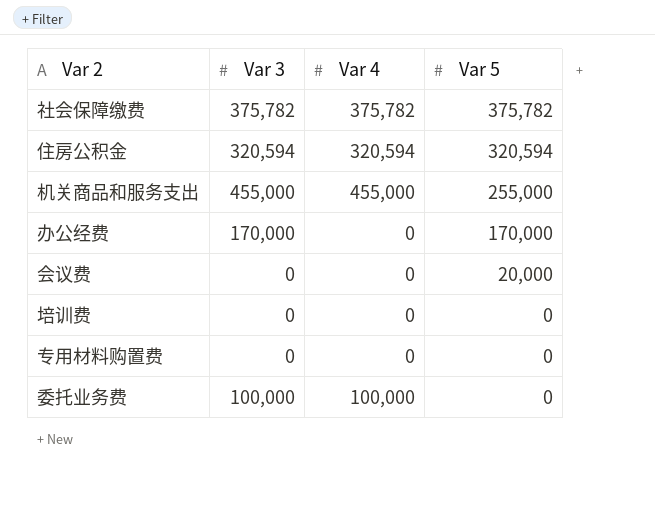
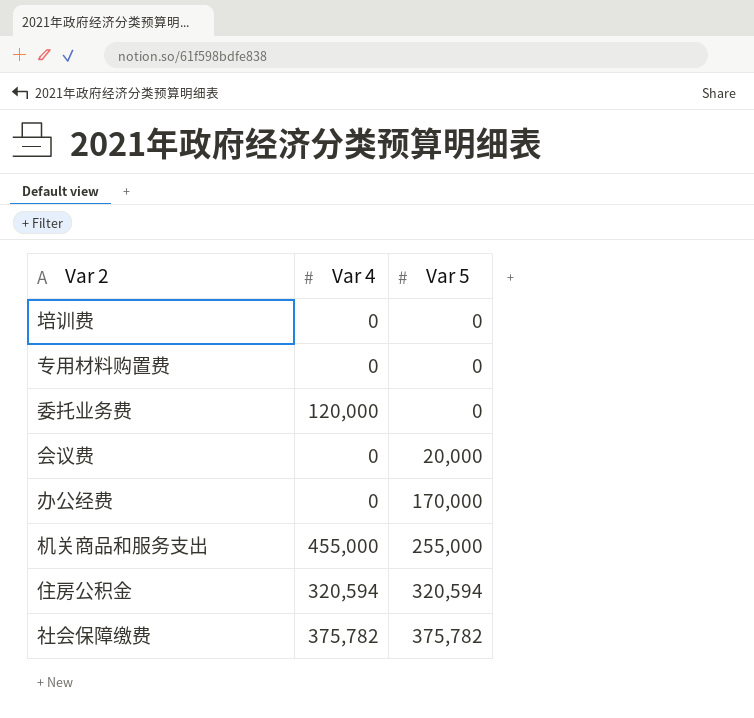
row order: Var 5 descending -> Var 5 ascending
column Var 3 | position: 2 -> none
委托业务费 | Var 4: 100,000 -> 120,000

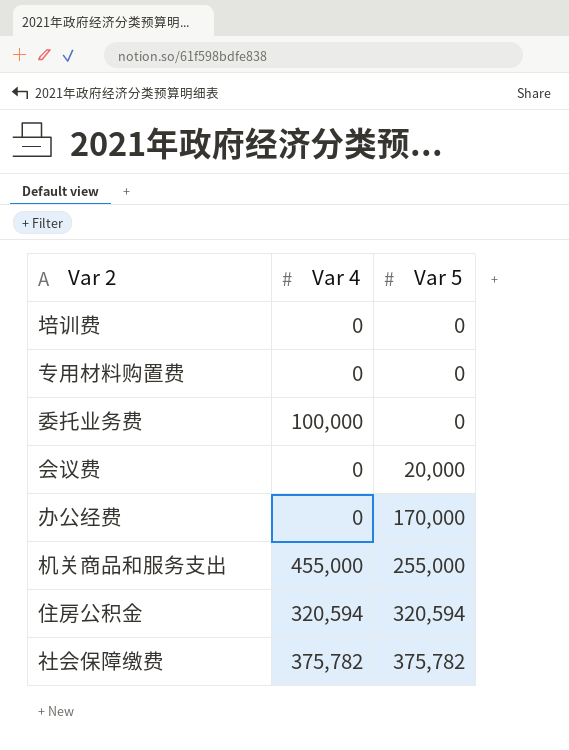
委托业务费 | Var 4: 120,000 -> 100,000

